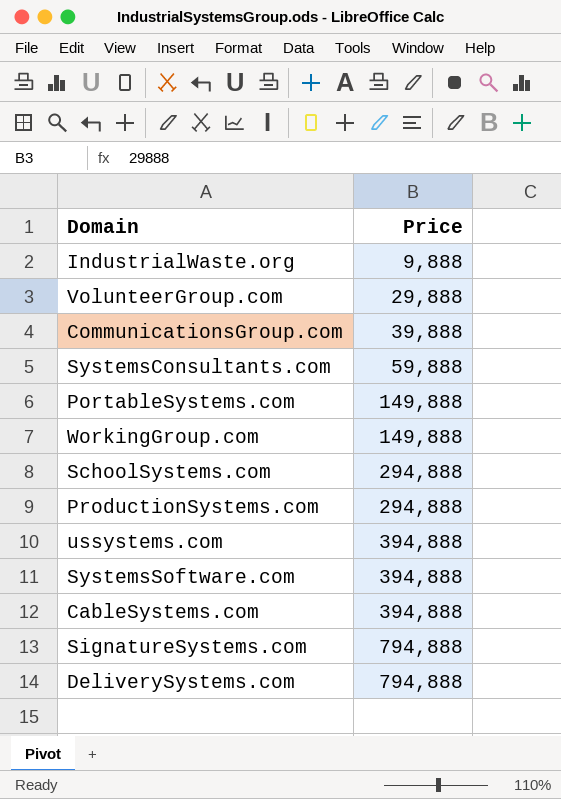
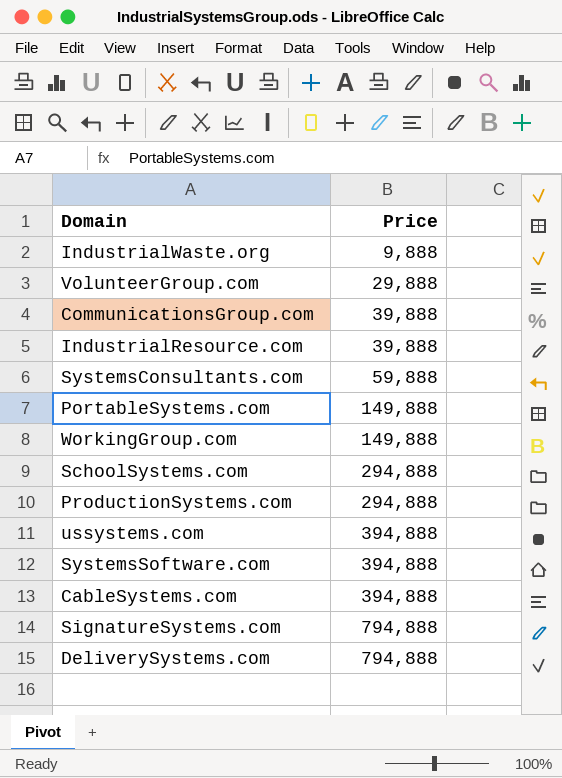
row IndustrialResource.com: none -> 39,888

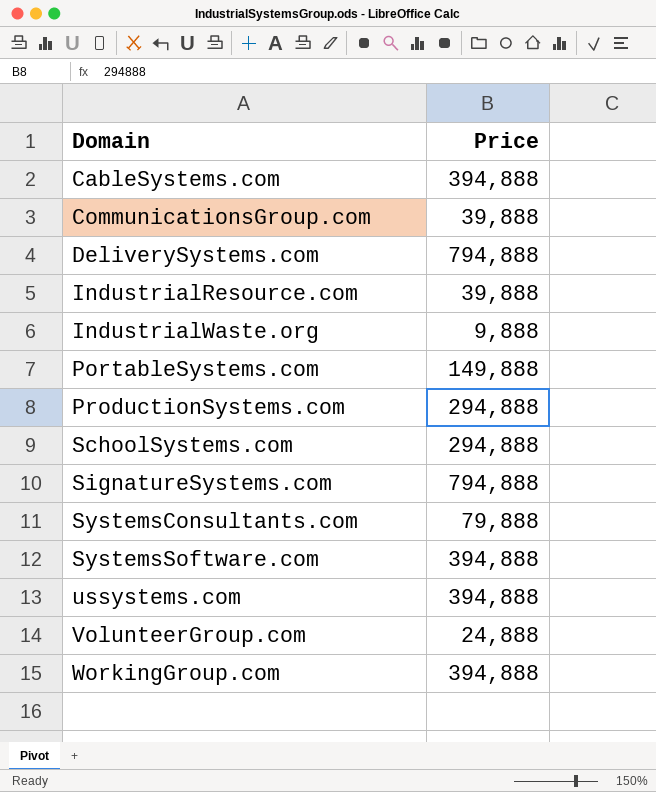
row order: Price ascending -> Domain ascending
SystemsConsultants.com | Price: 59,888 -> 79,888
VolunteerGroup.com | Price: 29,888 -> 24,888
WorkingGroup.com | Price: 149,888 -> 394,888

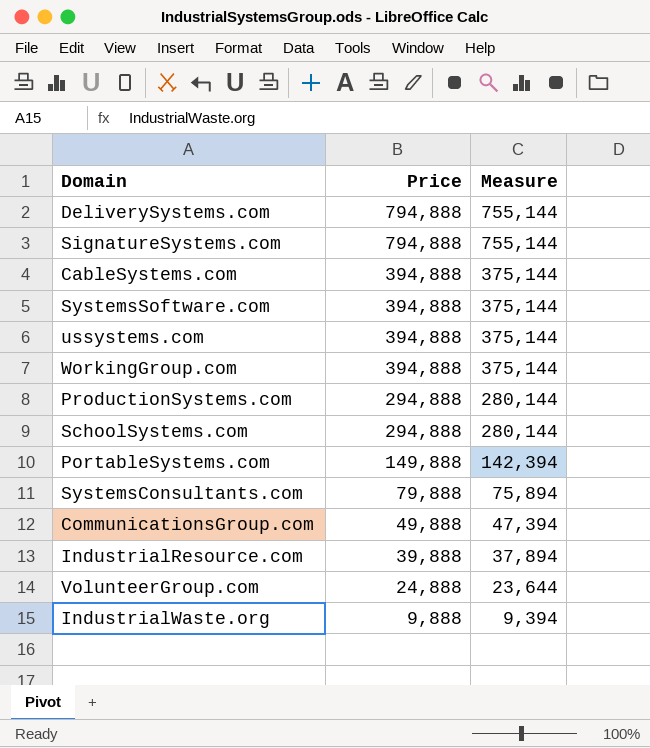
row order: Domain ascending -> Price descending
column Measure | formula: none -> [Price] * 0.95
CommunicationsGroup.com | Price: 39,888 -> 49,888

